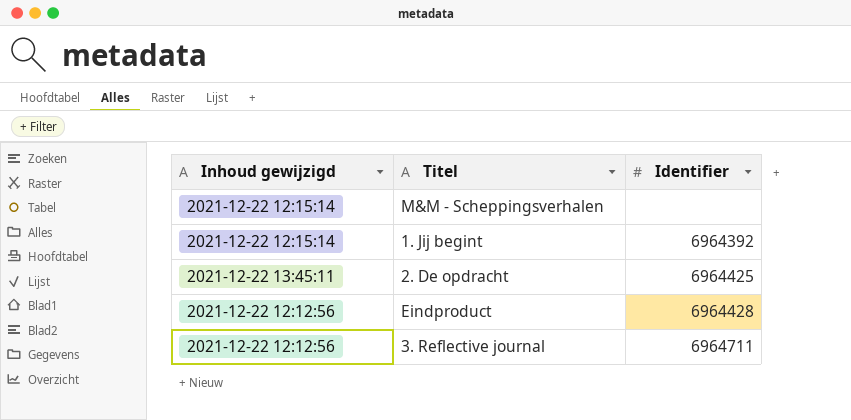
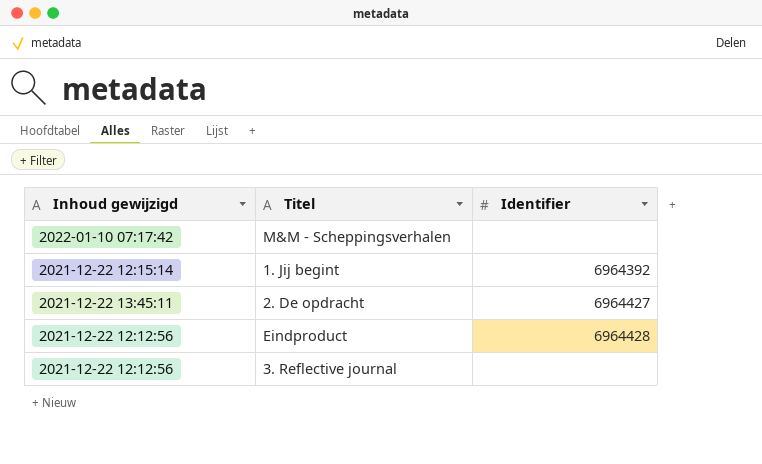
M&M - Scheppingsverhalen | Inhoud gewijzigd: 2021-12-22 12:15:14 -> 2022-01-10 07:17:42
2. De opdracht | Identifier: 6964425 -> 6964427
3. Reflective journal | Identifier: 6964711 -> none

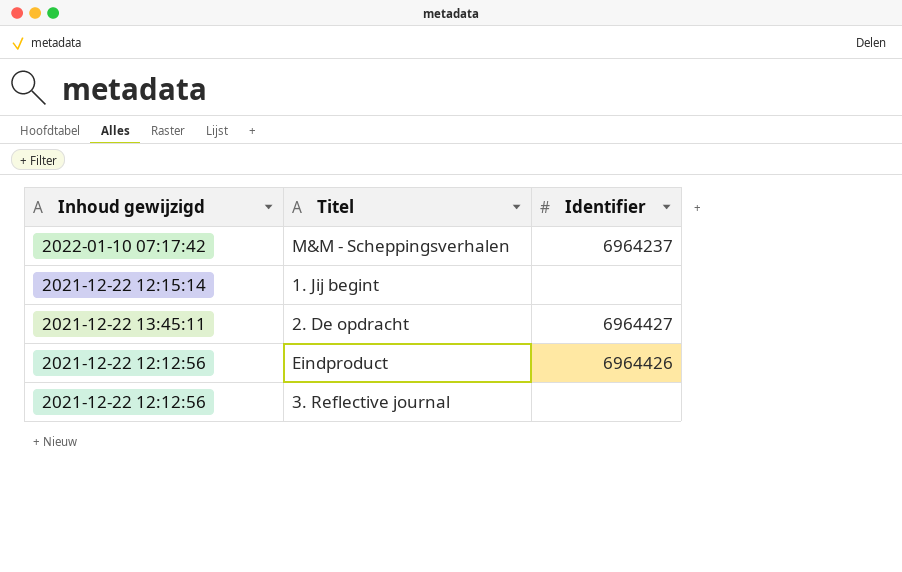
M&M - Scheppingsverhalen | Identifier: none -> 6964237
1. Jij begint | Identifier: 6964392 -> none
Eindproduct | Identifier: 6964428 -> 6964426

